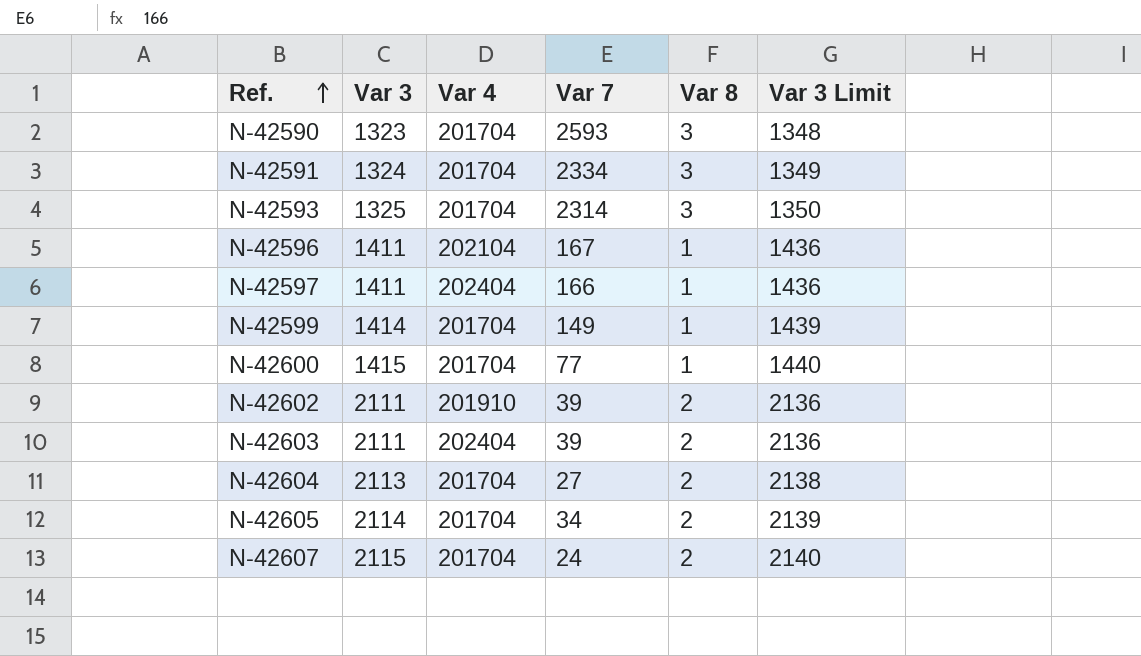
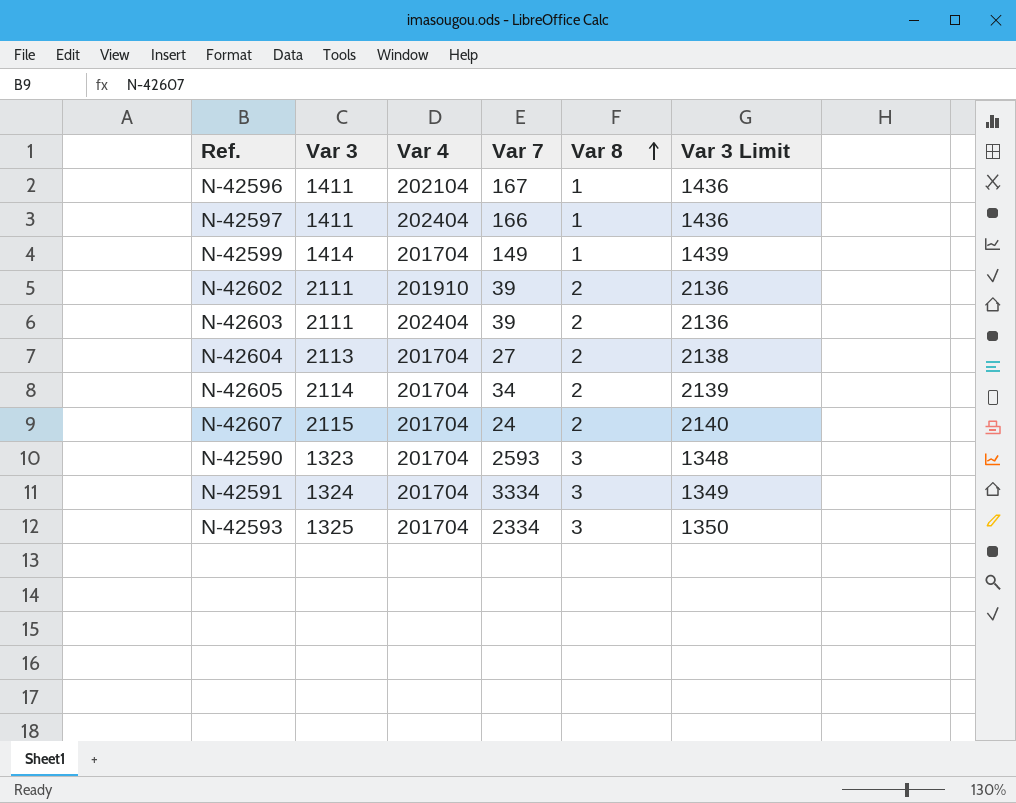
row order: Ref. ascending -> Var 8 ascending
row N-42600: 1415 | 201704 | 77 | 1 | 1440 -> none
N-42591 | Var 7: 2334 -> 3334
N-42593 | Var 7: 2314 -> 2334

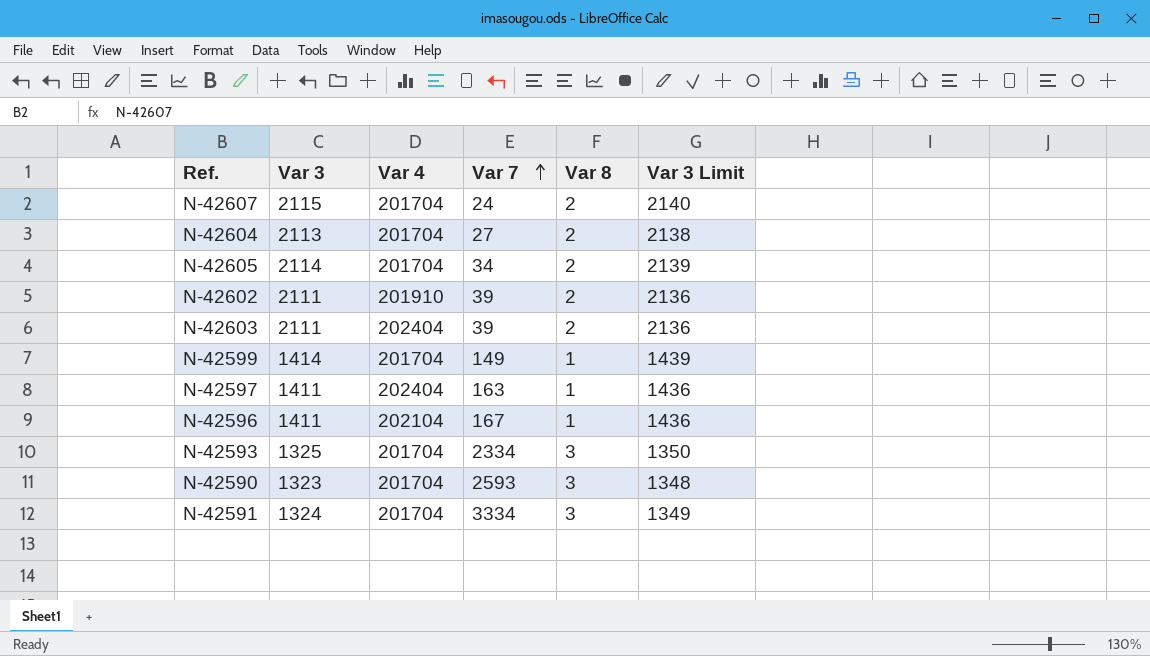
row order: Var 8 ascending -> Var 7 ascending
N-42597 | Var 7: 166 -> 163

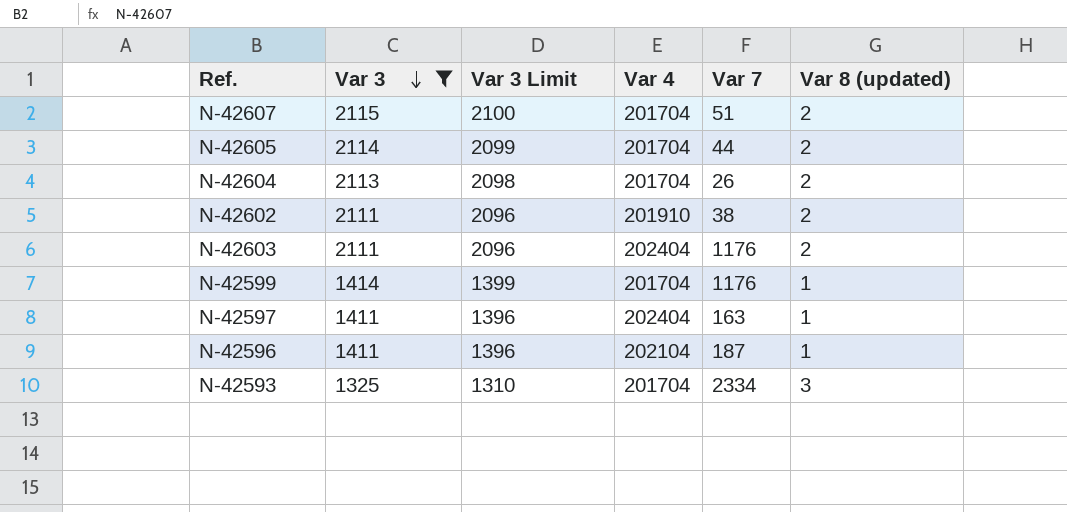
filter: none -> Var 3 >= 1325
row order: Var 7 ascending -> Var 3 descending
column Var 3 Limit | formula: [Var 3] + 25 -> [Var 3] - 15
column Var 3 Limit | position: 6 -> 3
column name: Var 8 -> Var 8 (updated)
N-42607 | Var 7: 24 -> 51
N-42605 | Var 7: 34 -> 44
N-42604 | Var 7: 27 -> 26
N-42602 | Var 7: 39 -> 38
N-42603 | Var 7: 39 -> 1176
N-42599 | Var 7: 149 -> 1176
N-42596 | Var 7: 167 -> 187

